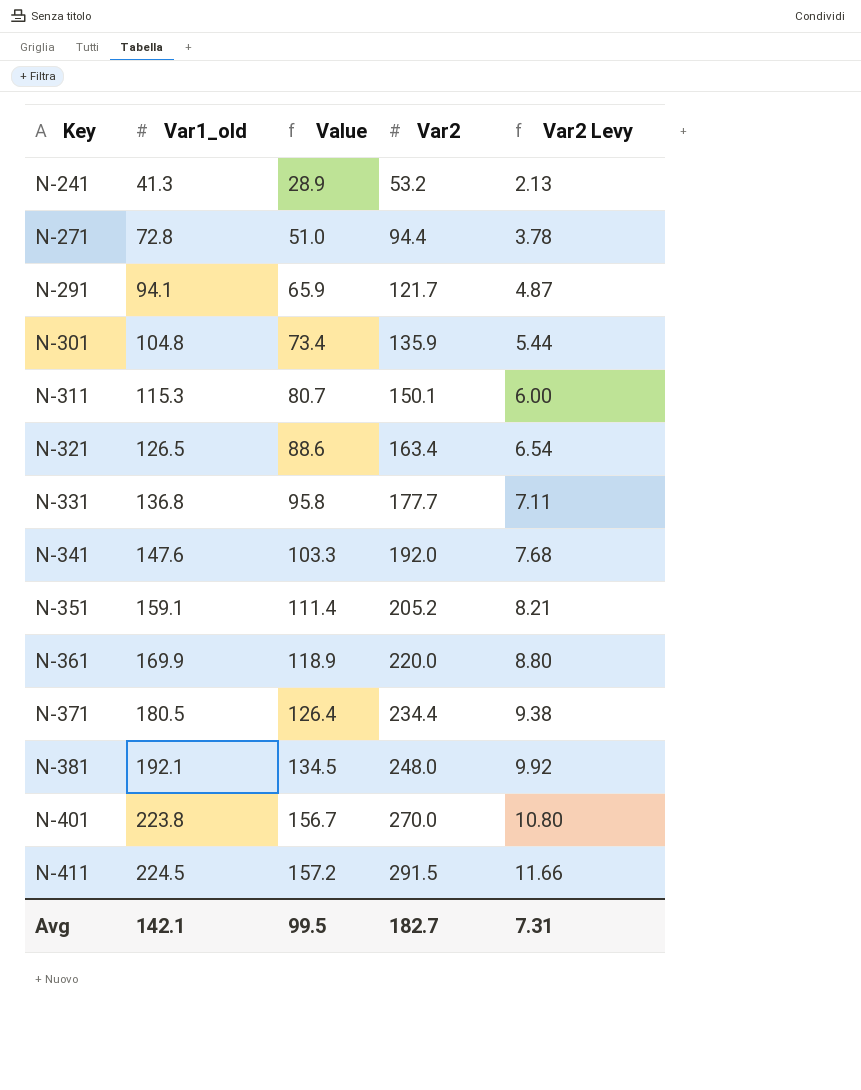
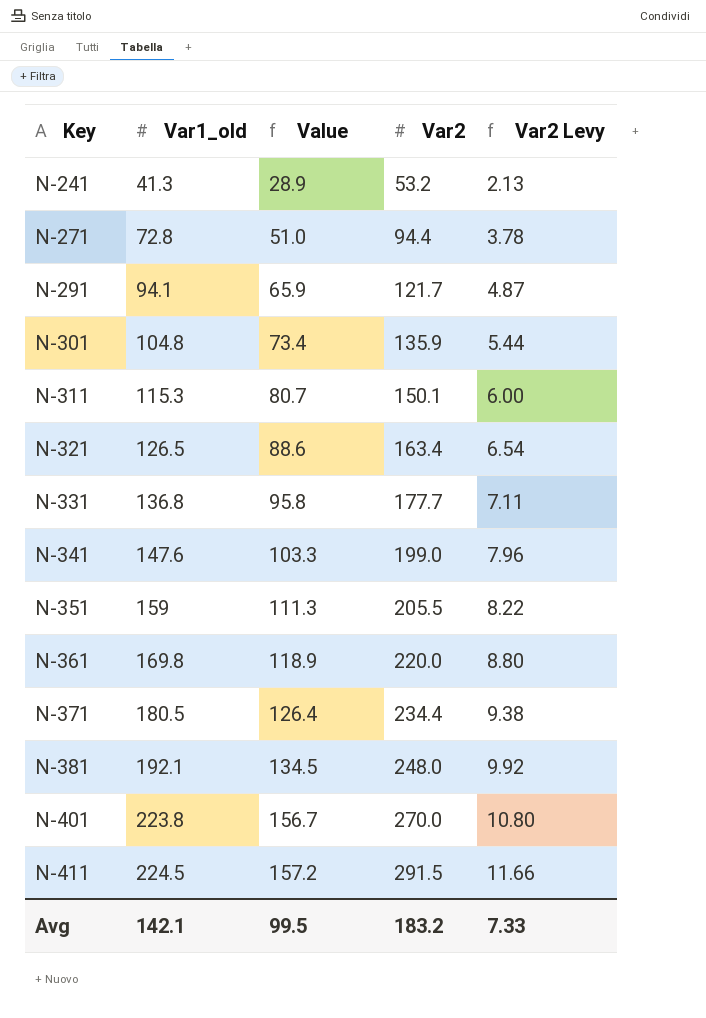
N-341 | Var2: 192.0 -> 199.0
N-341 | Var2 Levy: 7.68 -> 7.96
N-351 | Var1_old: 159.1 -> 159
N-351 | Value: 111.4 -> 111.3
N-351 | Var2: 205.2 -> 205.5
N-351 | Var2 Levy: 8.21 -> 8.22
N-361 | Var1_old: 169.9 -> 169.8
Avg | Var2: 182.7 -> 183.2
Avg | Var2 Levy: 7.31 -> 7.33

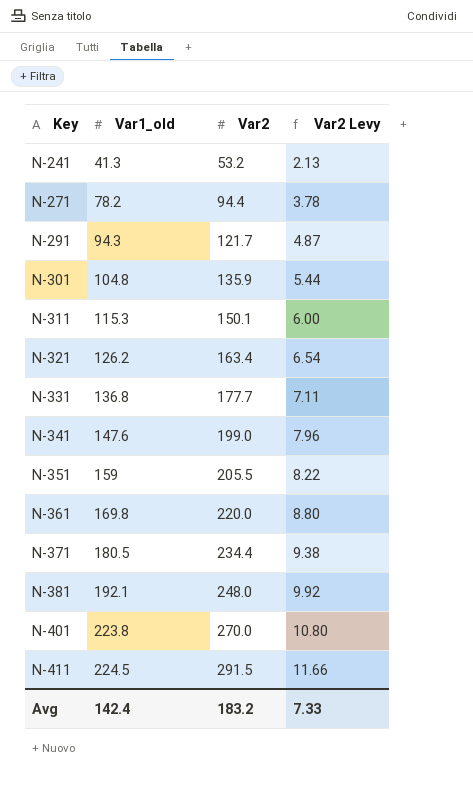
column Value | formula: [Var1_old] * 0.7 -> none
N-271 | Var1_old: 72.8 -> 78.2
N-291 | Var1_old: 94.1 -> 94.3
N-321 | Var1_old: 126.5 -> 126.2
Avg | Var1_old: 142.1 -> 142.4

